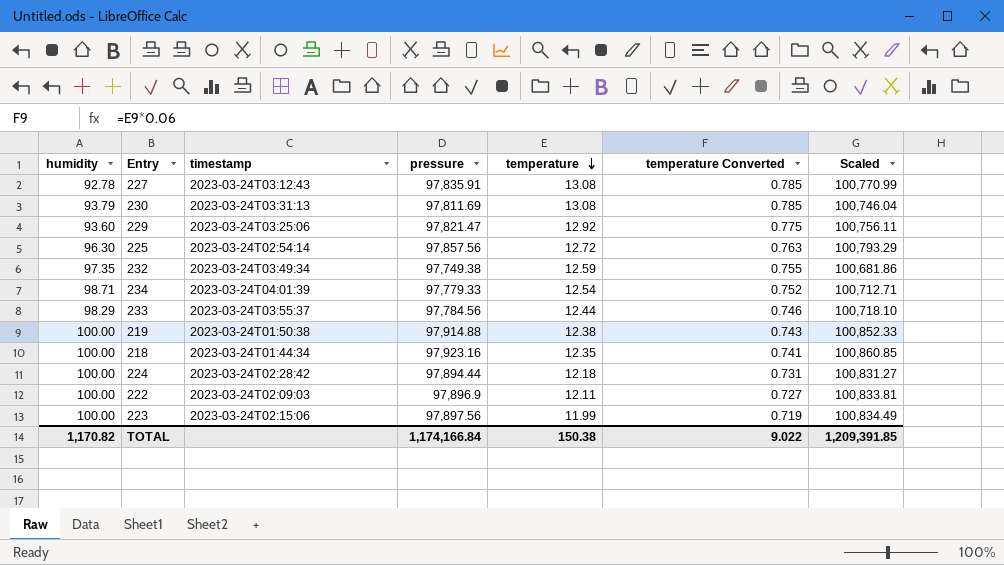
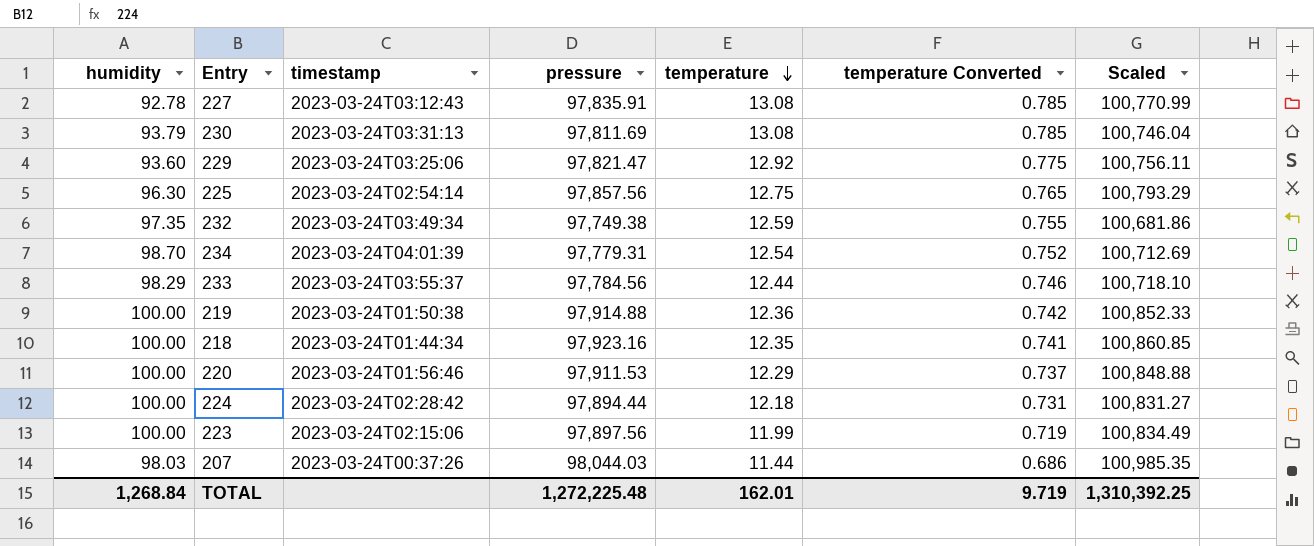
row 222: 100.00 | 2023-03-24T02:09:03 | 97,896.9 | 12.11 | 0.727 | 100,833.81 -> none
225 | temperature: 12.72 -> 12.75
225 | temperature Converted: 0.763 -> 0.765
234 | humidity: 98.71 -> 98.70
234 | pressure: 97,779.33 -> 97,779.31
234 | Scaled: 100,712.71 -> 100,712.69
219 | temperature: 12.38 -> 12.36
219 | temperature Converted: 0.743 -> 0.742
row 220: none -> 100.00 | 2023-03-24T01:56:46 | 97,911.53 | 12.29 | 0.737 | 100,848.88
row 207: none -> 98.03 | 2023-03-24T00:37:26 | 98,044.03 | 11.44 | 0.686 | 100,985.35
TOTAL | humidity: 1,170.82 -> 1,268.84
TOTAL | pressure: 1,174,166.84 -> 1,272,225.48
TOTAL | temperature: 150.38 -> 162.01
TOTAL | temperature Converted: 9.022 -> 9.719
TOTAL | Scaled: 1,209,391.85 -> 1,310,392.25

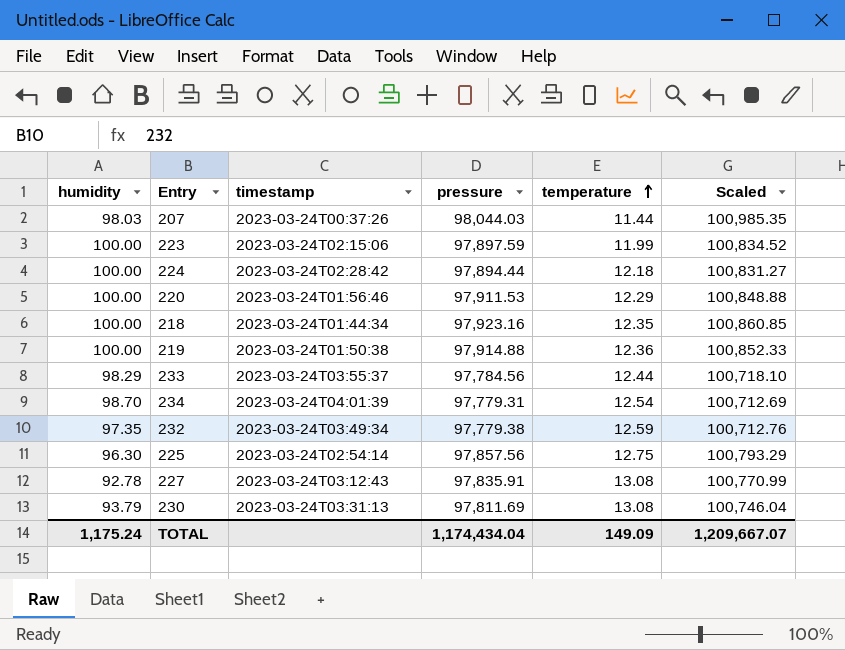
row order: temperature descending -> temperature ascending
column temperature Converted | formula: [temperature] * 0.06 -> none
row 229: 93.60 | 2023-03-24T03:25:06 | 97,821.47 | 12.92 | 0.775 | 100,756.11 -> none
223 | pressure: 97,897.56 -> 97,897.59
223 | Scaled: 100,834.49 -> 100,834.52
232 | pressure: 97,749.38 -> 97,779.38
232 | Scaled: 100,681.86 -> 100,712.76
TOTAL | humidity: 1,268.84 -> 1,175.24
TOTAL | pressure: 1,272,225.48 -> 1,174,434.04
TOTAL | temperature: 162.01 -> 149.09
TOTAL | Scaled: 1,310,392.25 -> 1,209,667.07

